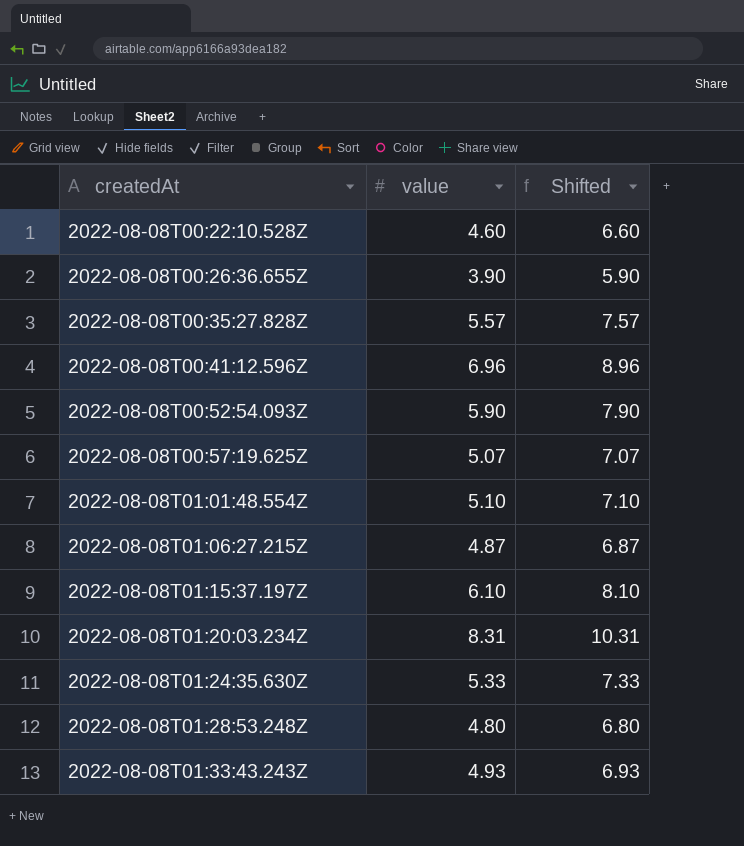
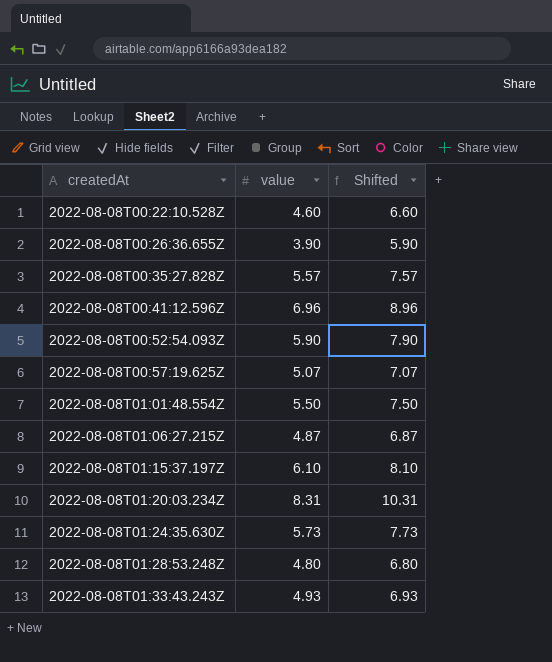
2022-08-08T01:01:48.554Z | value: 5.10 -> 5.50
2022-08-08T01:01:48.554Z | Shifted: 7.10 -> 7.50
2022-08-08T01:24:35.630Z | value: 5.33 -> 5.73
2022-08-08T01:24:35.630Z | Shifted: 7.33 -> 7.73

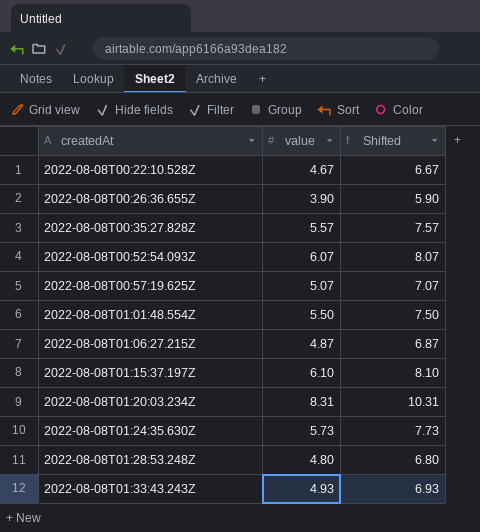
row 2022-08-08T00:41:12.596Z: 6.96 | 8.96 -> none
2022-08-08T00:22:10.528Z | value: 4.60 -> 4.67
2022-08-08T00:22:10.528Z | Shifted: 6.60 -> 6.67
2022-08-08T00:52:54.093Z | value: 5.90 -> 6.07
2022-08-08T00:52:54.093Z | Shifted: 7.90 -> 8.07

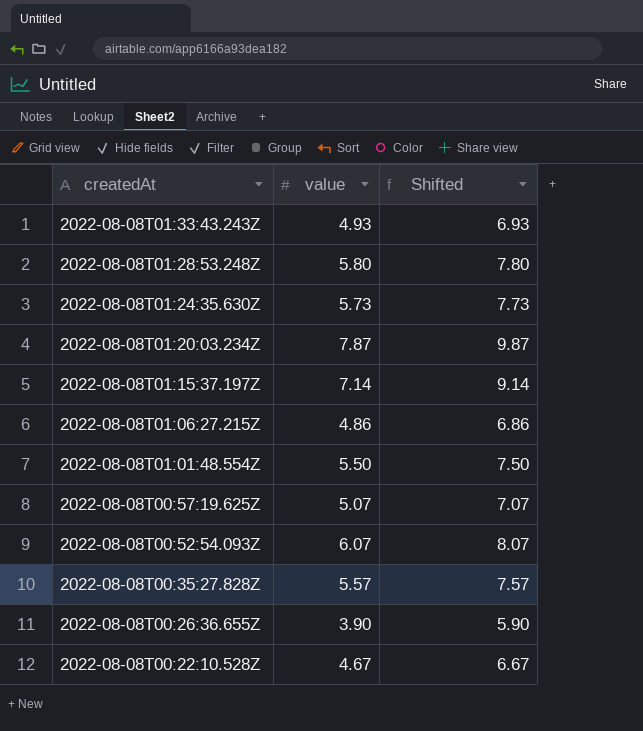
row order: createdAt ascending -> createdAt descending
2022-08-08T01:28:53.248Z | value: 4.80 -> 5.80
2022-08-08T01:28:53.248Z | Shifted: 6.80 -> 7.80
2022-08-08T01:20:03.234Z | value: 8.31 -> 7.87
2022-08-08T01:20:03.234Z | Shifted: 10.31 -> 9.87
2022-08-08T01:15:37.197Z | value: 6.10 -> 7.14
2022-08-08T01:15:37.197Z | Shifted: 8.10 -> 9.14
2022-08-08T01:06:27.215Z | value: 4.87 -> 4.86
2022-08-08T01:06:27.215Z | Shifted: 6.87 -> 6.86

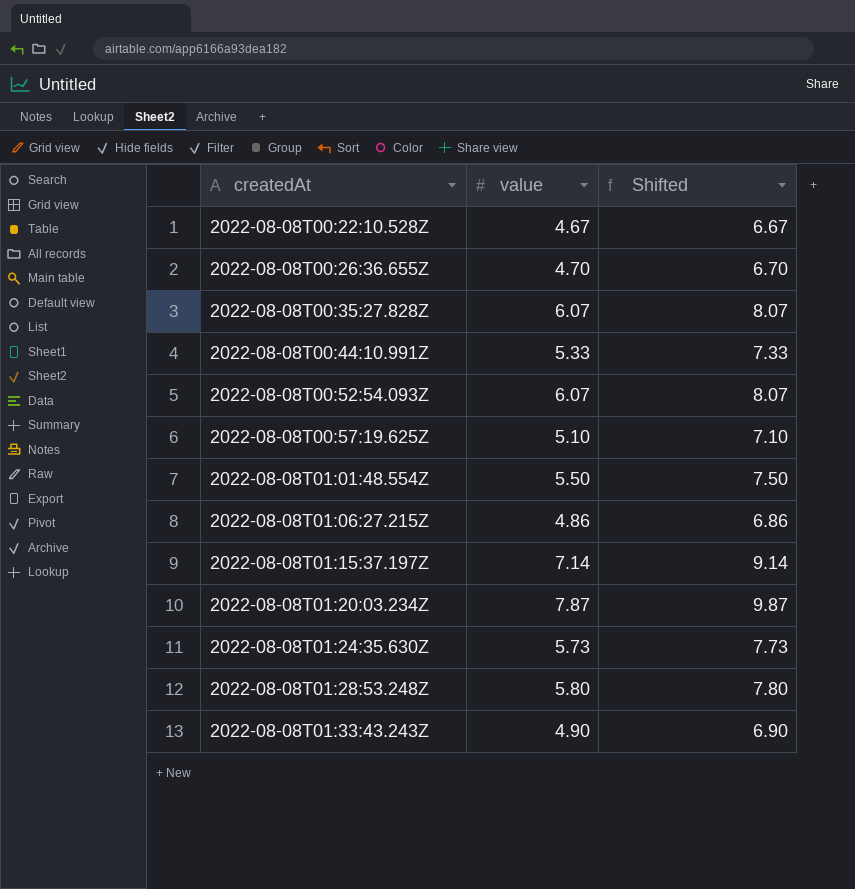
row order: createdAt descending -> createdAt ascending
2022-08-08T00:26:36.655Z | value: 3.90 -> 4.70
2022-08-08T00:26:36.655Z | Shifted: 5.90 -> 6.70
2022-08-08T00:35:27.828Z | value: 5.57 -> 6.07
2022-08-08T00:35:27.828Z | Shifted: 7.57 -> 8.07
row 2022-08-08T00:44:10.991Z: none -> 5.33 | 7.33
2022-08-08T00:57:19.625Z | value: 5.07 -> 5.10
2022-08-08T00:57:19.625Z | Shifted: 7.07 -> 7.10
2022-08-08T01:33:43.243Z | value: 4.93 -> 4.90
2022-08-08T01:33:43.243Z | Shifted: 6.93 -> 6.90

